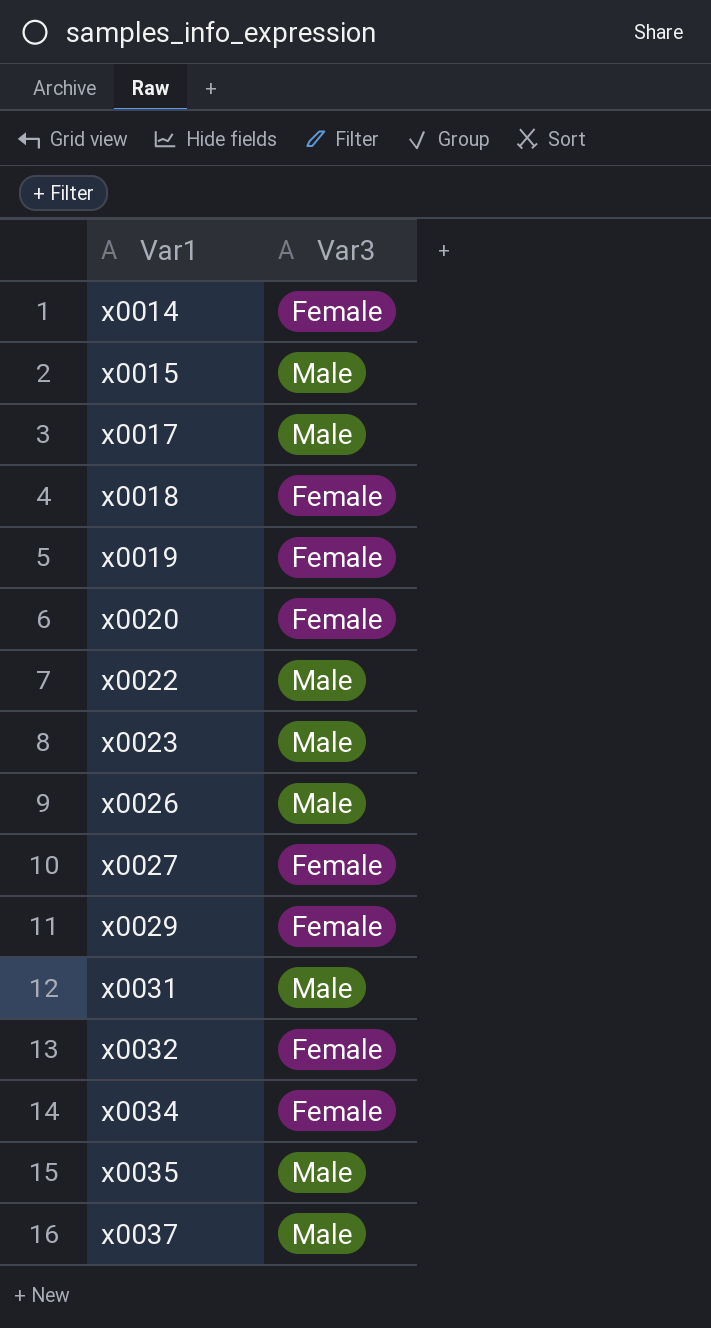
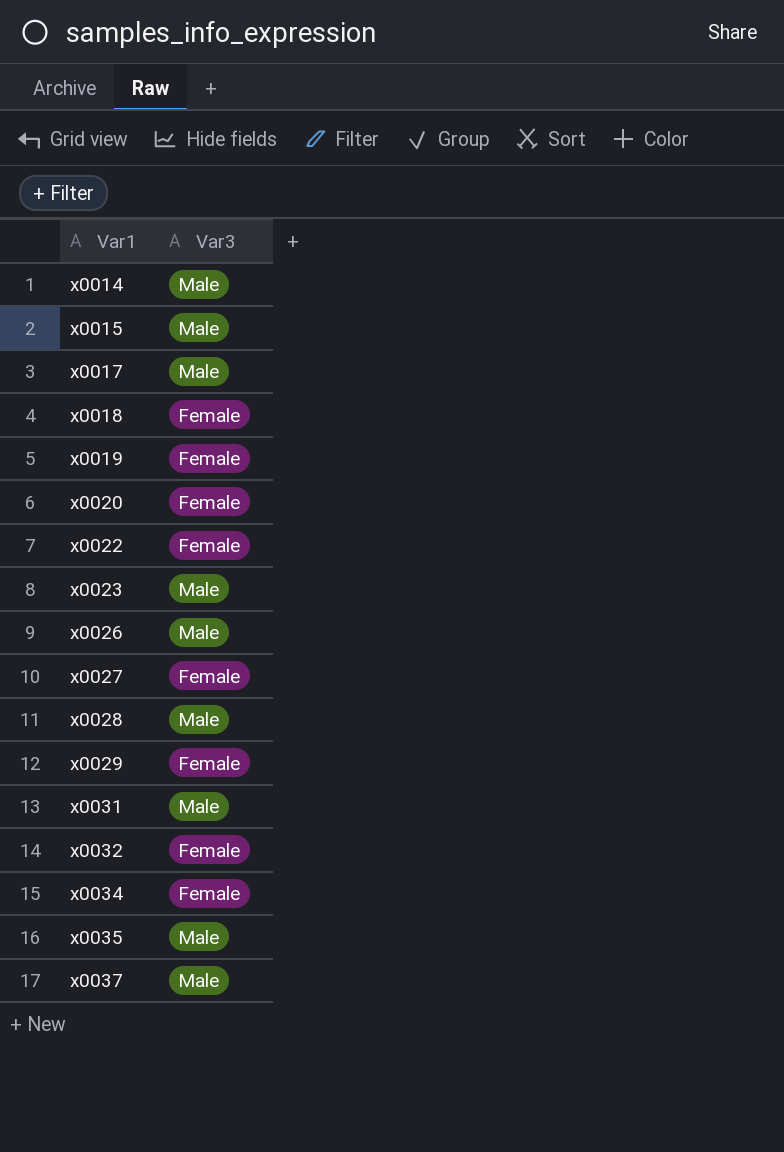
x0014 | Var3: Female -> Male
x0022 | Var3: Male -> Female
row x0028: none -> Male

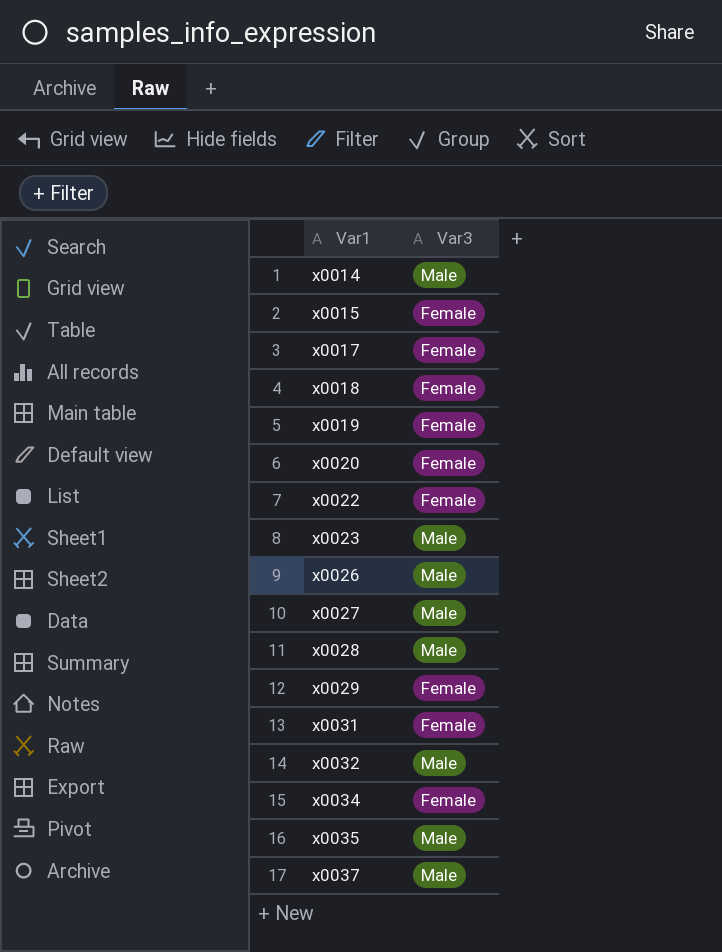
x0015 | Var3: Male -> Female
x0017 | Var3: Male -> Female
x0027 | Var3: Female -> Male
x0031 | Var3: Male -> Female
x0032 | Var3: Female -> Male

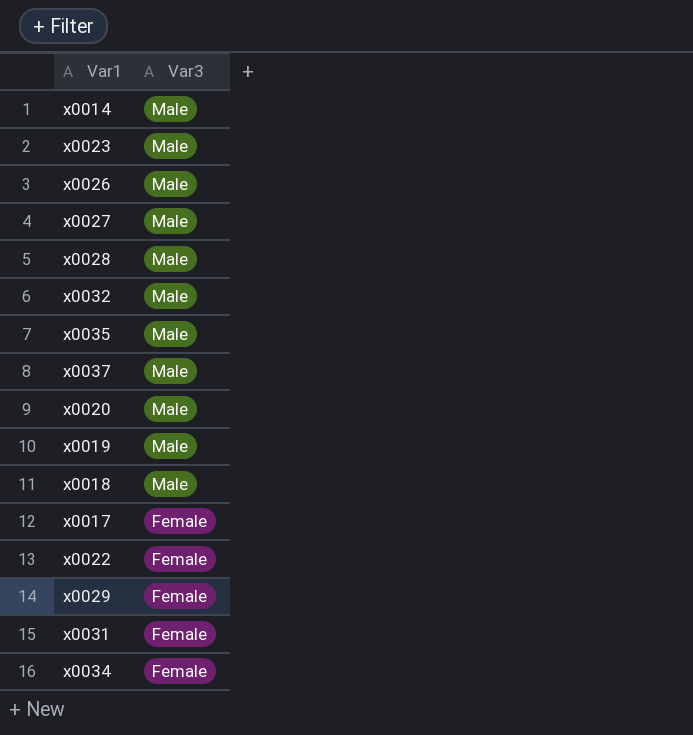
row order: Var1 ascending -> Var3 descending
row x0015: Female -> none
x0020 | Var3: Female -> Male
x0019 | Var3: Female -> Male
x0018 | Var3: Female -> Male

